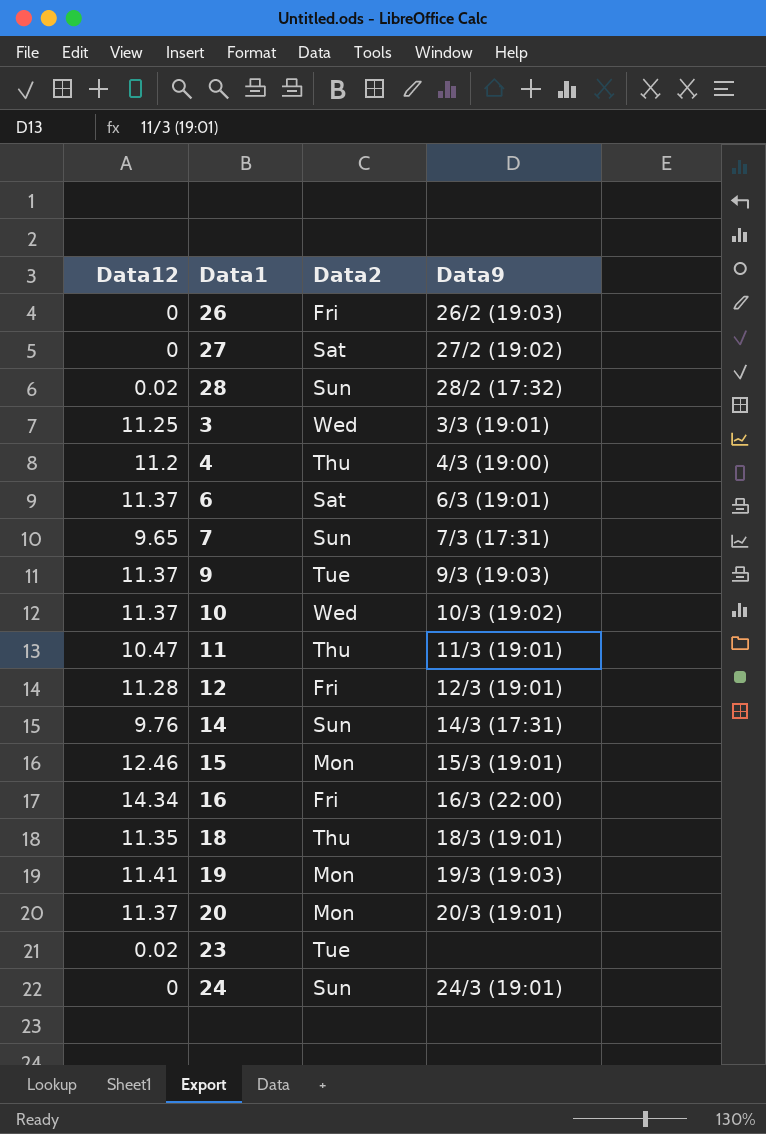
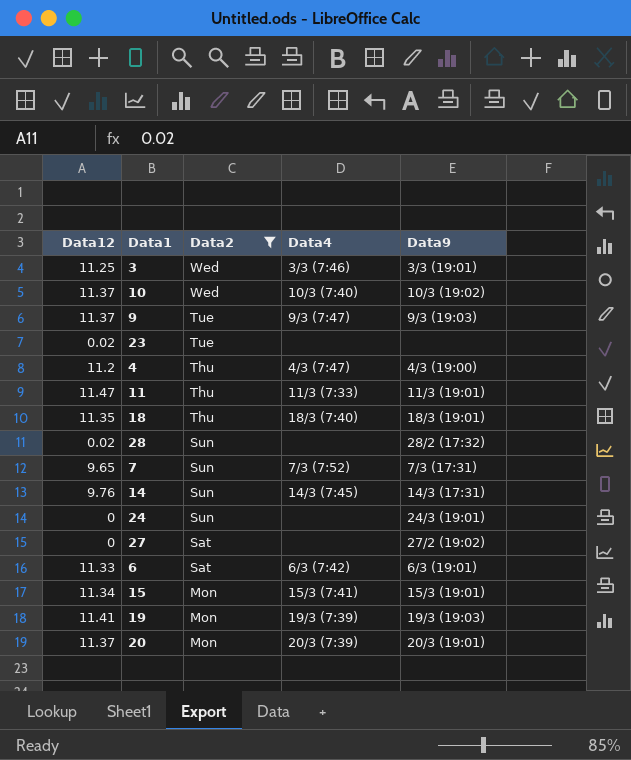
filter: none -> Data2 != Fri
row order: none -> Data2 descending
column Data4 | position: none -> 4
11 | Data12: 10.47 -> 11.47
6 | Data12: 11.37 -> 11.33
15 | Data12: 12.46 -> 11.34

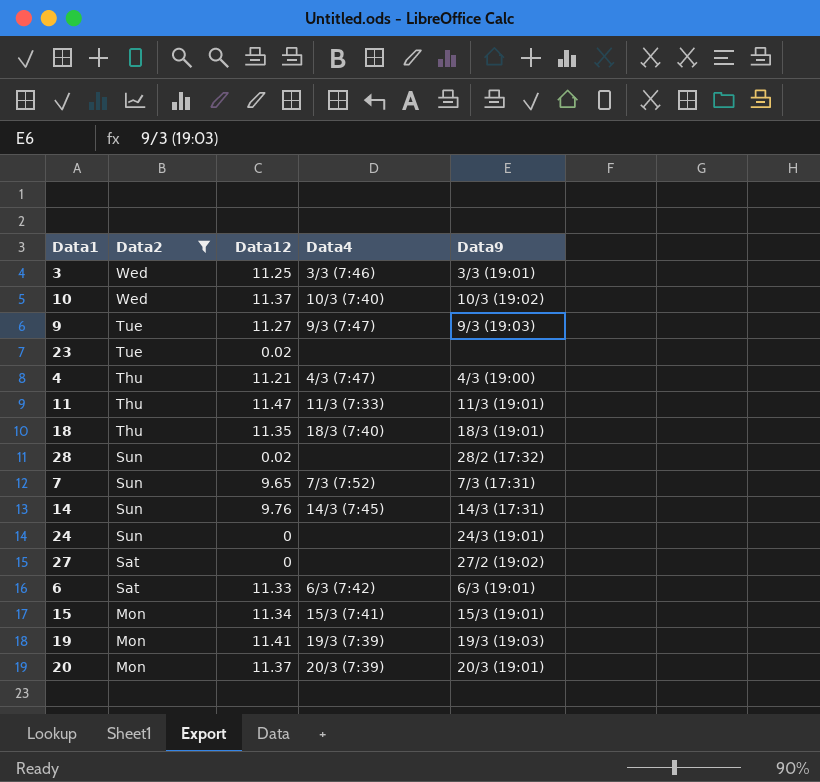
column Data12 | position: 1 -> 3
9 | Data12: 11.37 -> 11.27
4 | Data12: 11.2 -> 11.21

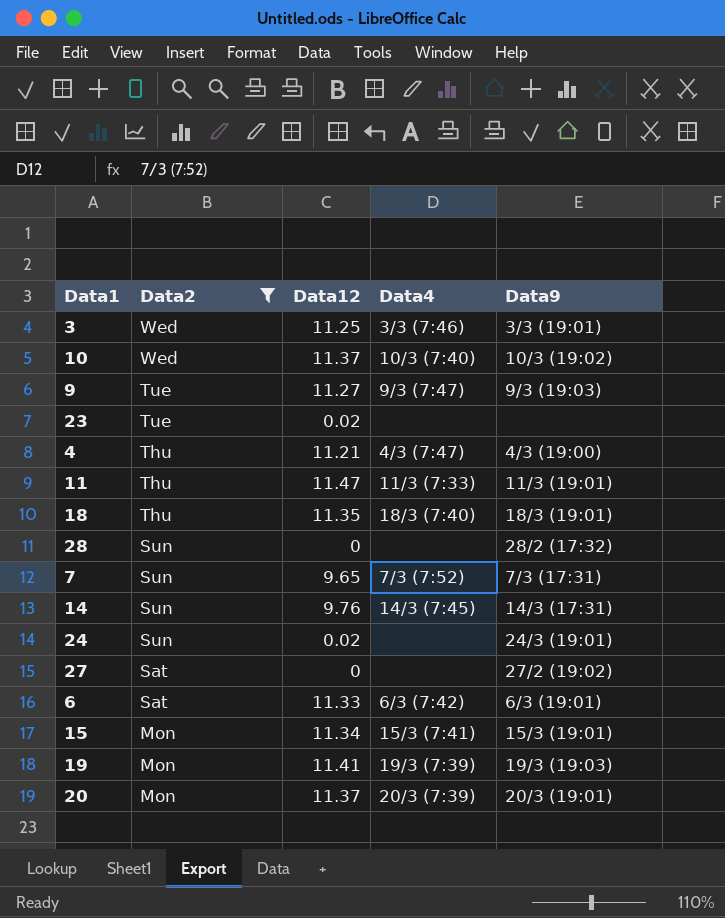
28 | Data12: 0.02 -> 0
24 | Data12: 0 -> 0.02

